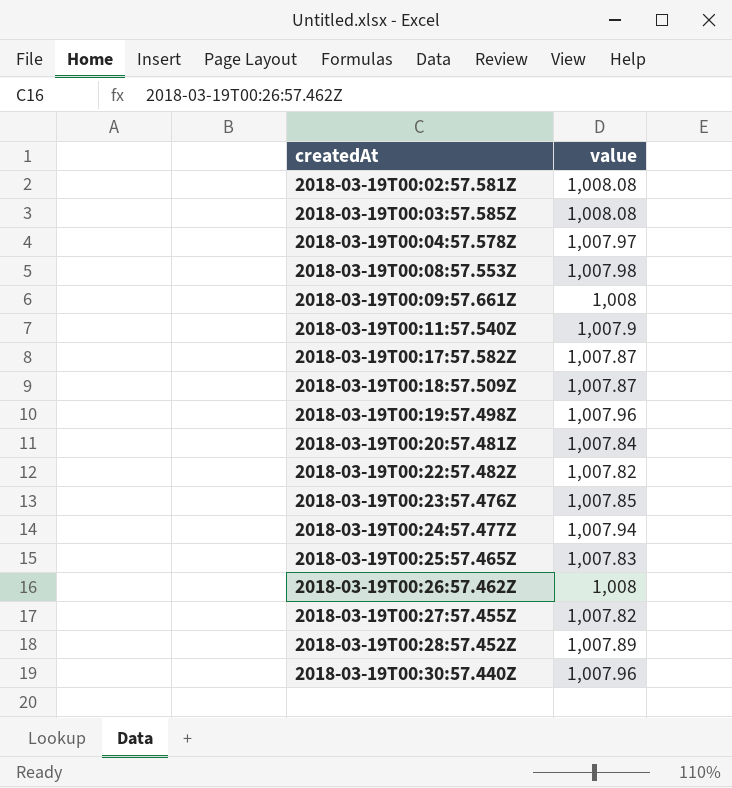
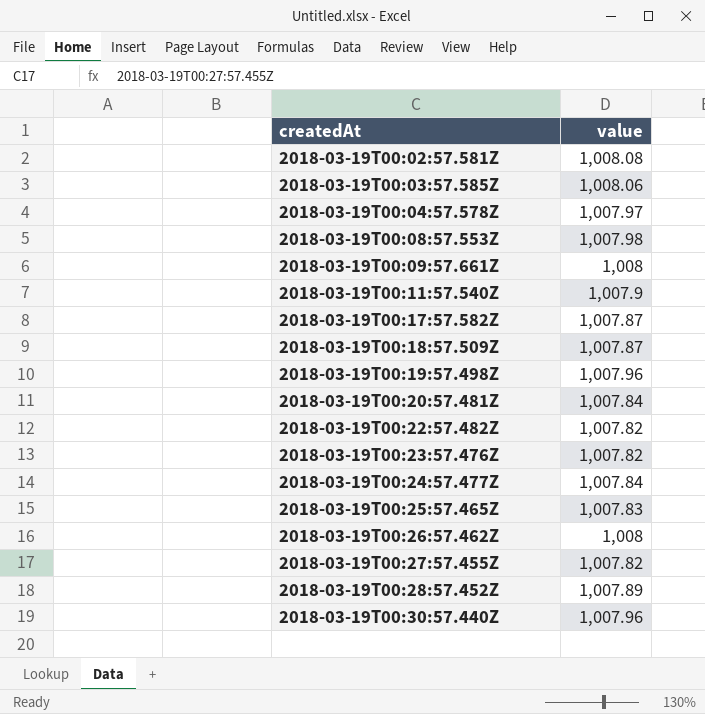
2018-03-19T00:03:57.585Z | value: 1,008.08 -> 1,008.06
2018-03-19T00:23:57.476Z | value: 1,007.85 -> 1,007.82
2018-03-19T00:24:57.477Z | value: 1,007.94 -> 1,007.84

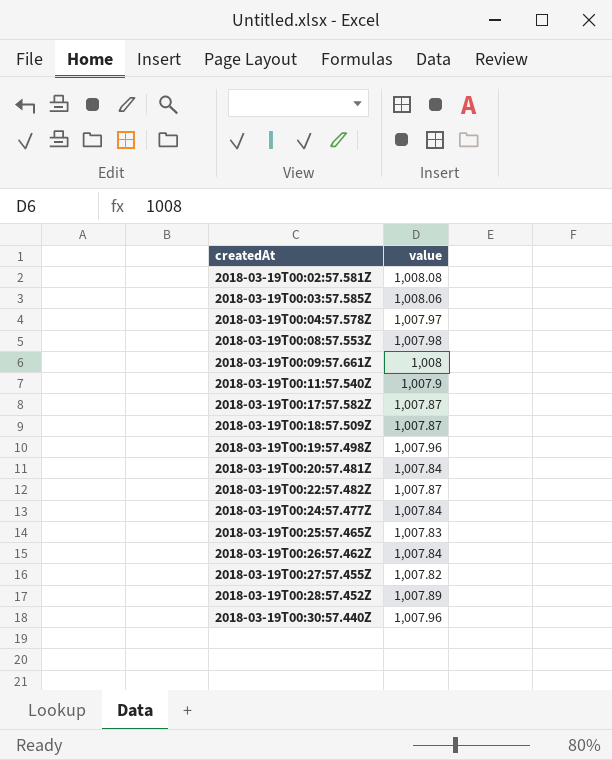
row 2018-03-19T00:23:57.476Z: 1,007.82 -> none
2018-03-19T00:22:57.482Z | value: 1,007.82 -> 1,007.87
2018-03-19T00:26:57.462Z | value: 1,008 -> 1,007.84

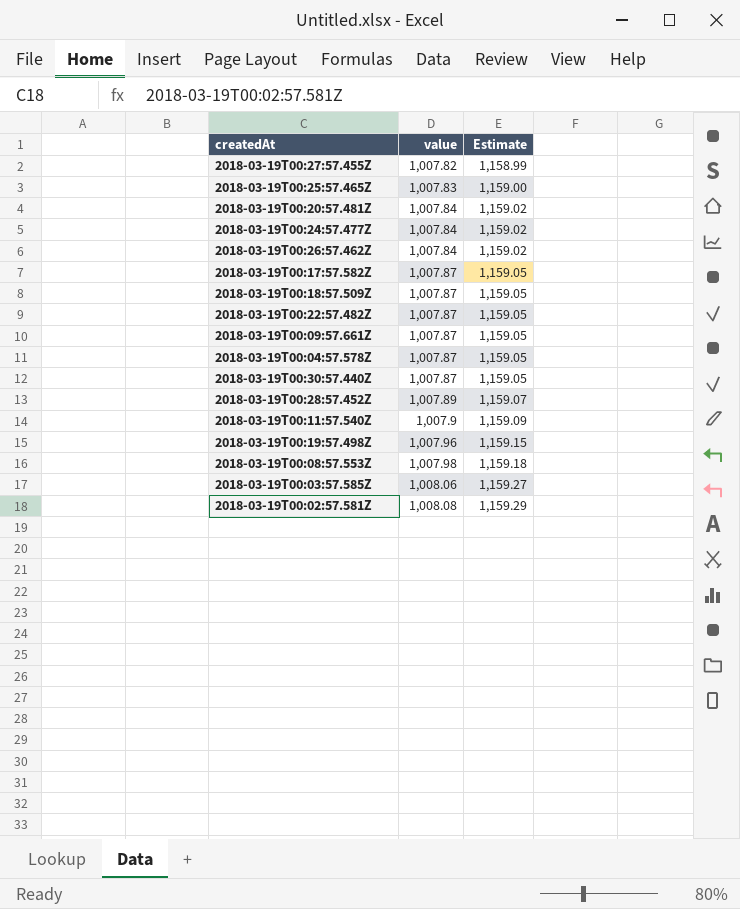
row order: createdAt ascending -> value ascending
column Estimate | formula: none -> [value] * 1.15
2018-03-19T00:09:57.661Z | value: 1,008 -> 1,007.87
2018-03-19T00:04:57.578Z | value: 1,007.97 -> 1,007.87
2018-03-19T00:30:57.440Z | value: 1,007.96 -> 1,007.87

